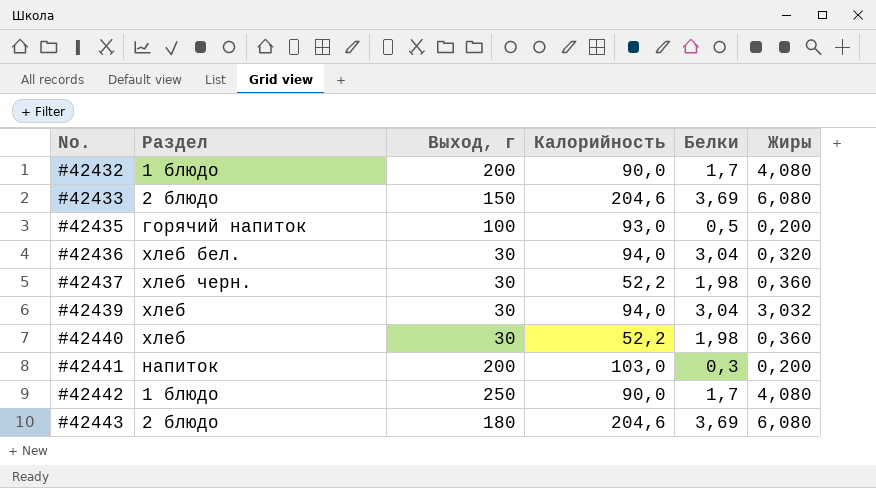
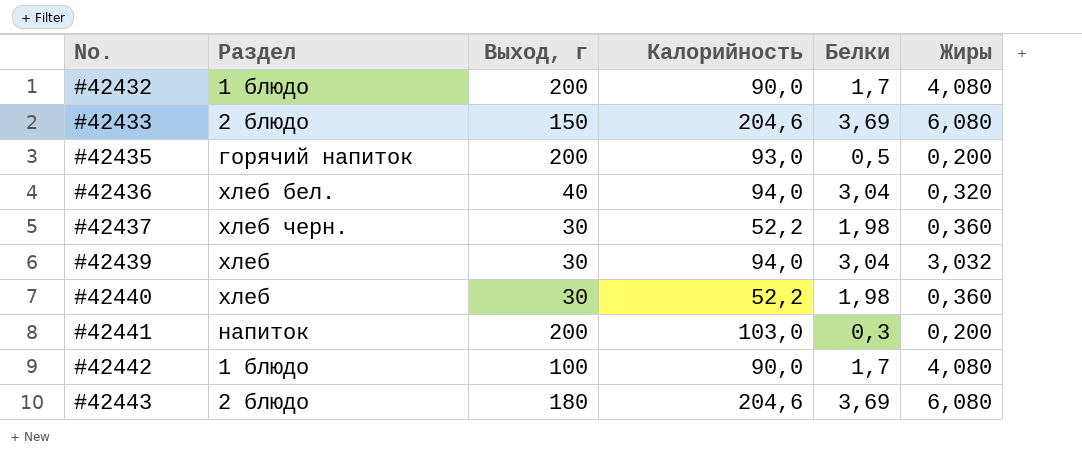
#42435 | Выход, г: 100 -> 200
#42436 | Выход, г: 30 -> 40
#42442 | Выход, г: 250 -> 100

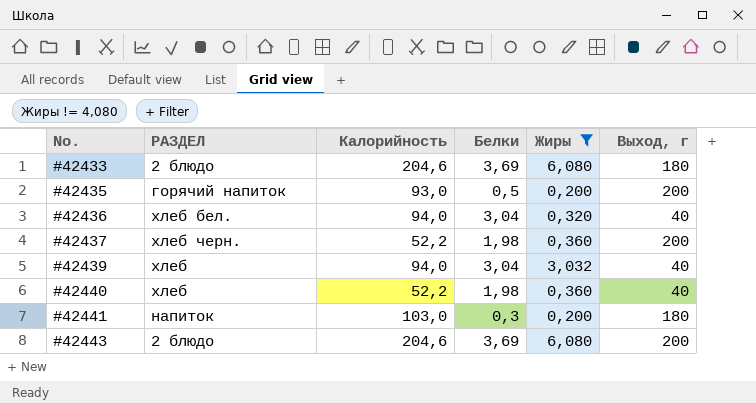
filter: none -> Жиры != 4,080
column name: Раздел -> РАЗДЕЛ
column Выход, г | position: 3 -> 6
#42433 | Выход, г: 150 -> 180
#42437 | Выход, г: 30 -> 200
#42439 | Выход, г: 30 -> 40
#42440 | Выход, г: 30 -> 40
#42441 | Выход, г: 200 -> 180
#42443 | Выход, г: 180 -> 200

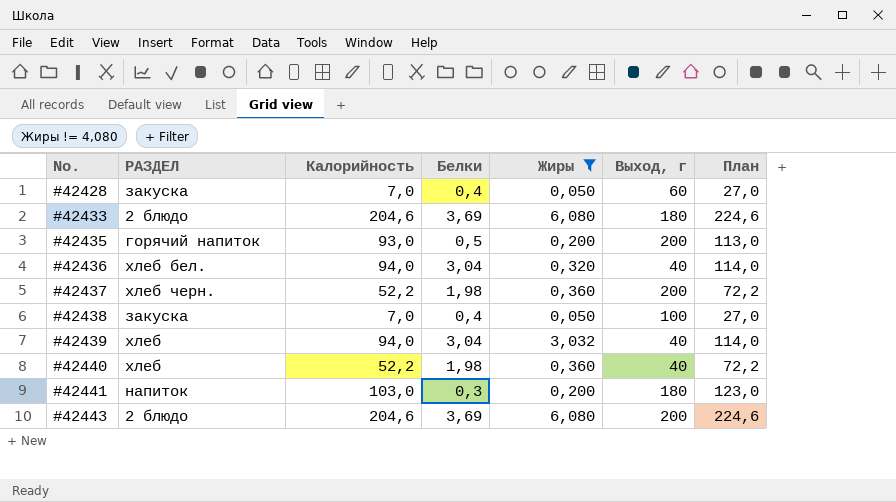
column План | formula: none -> [Калорийность] + 20
row #42428: none -> закуска | 7,0 | 0,4 | 0,050 | 60 | 27,0
row #42438: none -> закуска | 7,0 | 0,4 | 0,050 | 100 | 27,0

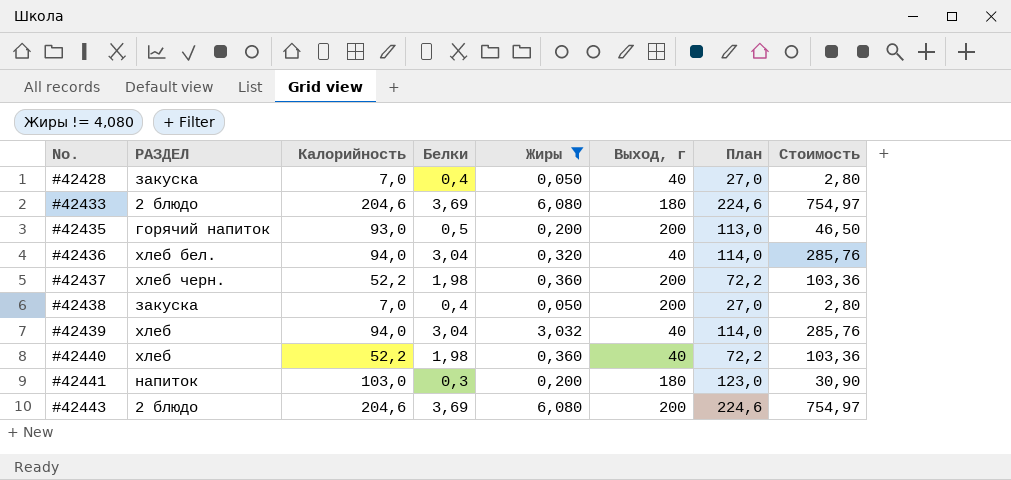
column Стоимость | formula: none -> [Калорийность] * [Белки]
#42428 | Выход, г: 60 -> 40
#42438 | Выход, г: 100 -> 200

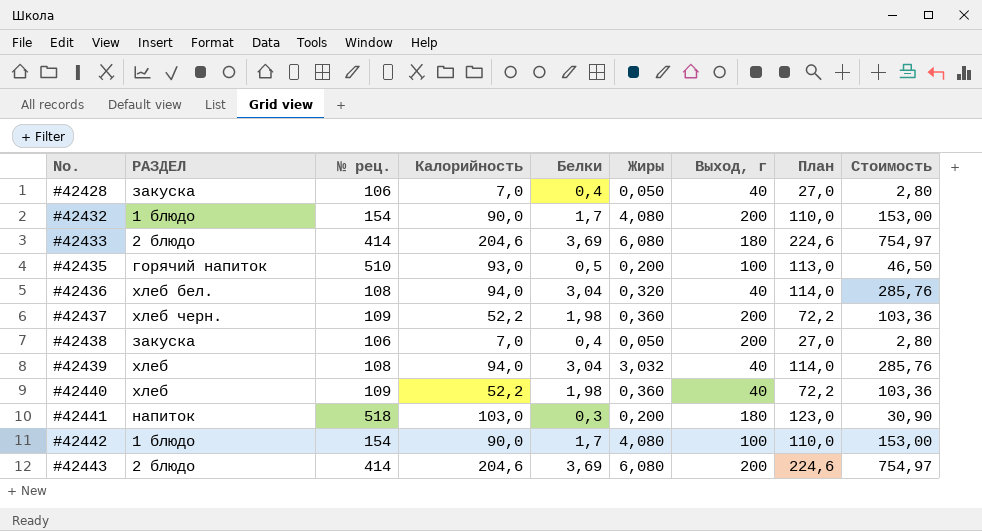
filter: Жиры != 4,080 -> none
column № рец. | position: none -> 3
#42435 | Выход, г: 200 -> 100

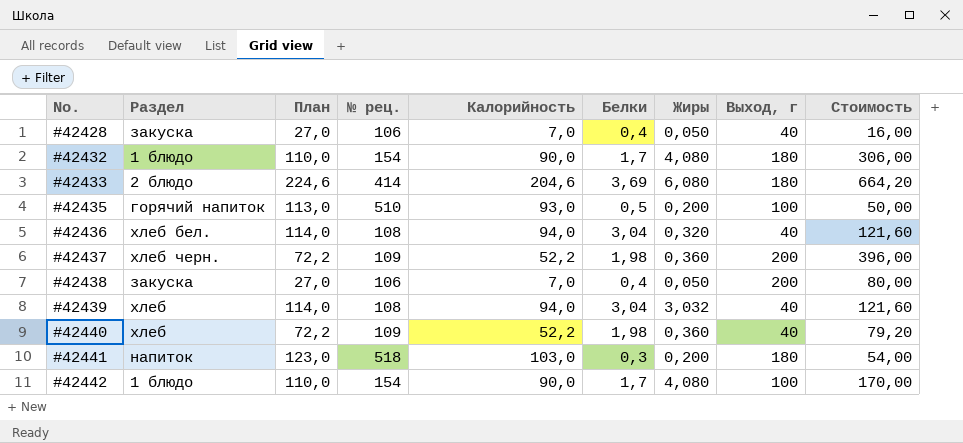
column name: РАЗДЕЛ -> Раздел
column План | position: 8 -> 3
column Стоимость | formula: [Калорийность] * [Белки] -> [Белки] * [Выход, г]
row #42443: 2 блюдо | 414 | 204,6 | 3,69 | 6,080 | 200 | 224,6 | 754,97 -> none
#42432 | Выход, г: 200 -> 180

